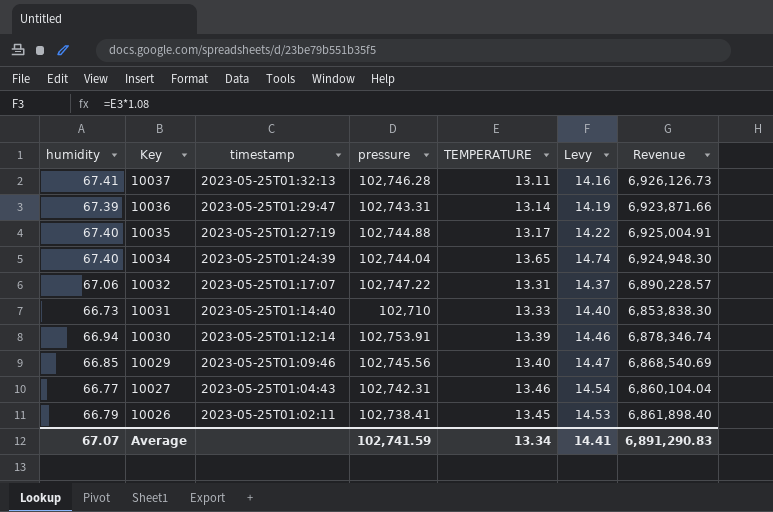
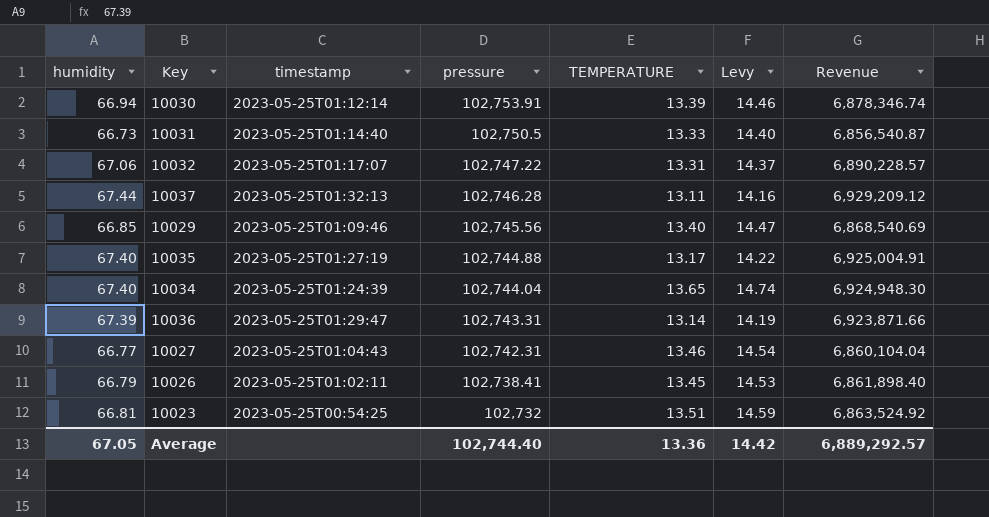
row order: Key descending -> pressure descending
10031 | pressure: 102,710 -> 102,750.5
10031 | Revenue: 6,853,838.30 -> 6,856,540.87
10037 | humidity: 67.41 -> 67.44
10037 | Revenue: 6,926,126.73 -> 6,929,209.12
row 10023: none -> 66.81 | 2023-05-25T00:54:25 | 102,732 | 13.51 | 14.59 | 6,863,524.92
Average | humidity: 67.07 -> 67.05
Average | pressure: 102,741.59 -> 102,744.40
Average | TEMPERATURE: 13.34 -> 13.36
Average | Levy: 14.41 -> 14.42
Average | Revenue: 6,891,290.83 -> 6,889,292.57

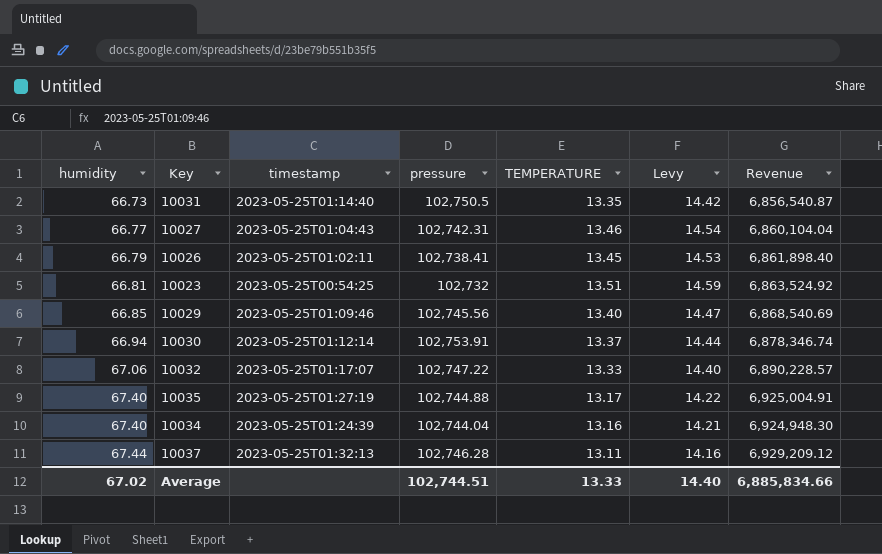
row order: pressure descending -> humidity ascending
row 10036: 67.39 | 2023-05-25T01:29:47 | 102,743.31 | 13.14 | 14.19 | 6,923,871.66 -> none
10031 | TEMPERATURE: 13.33 -> 13.35
10031 | Levy: 14.40 -> 14.42
10030 | TEMPERATURE: 13.39 -> 13.37
10030 | Levy: 14.46 -> 14.44
10032 | TEMPERATURE: 13.31 -> 13.33
10032 | Levy: 14.37 -> 14.40
10034 | TEMPERATURE: 13.65 -> 13.16
10034 | Levy: 14.74 -> 14.21
Average | humidity: 67.05 -> 67.02
Average | pressure: 102,744.40 -> 102,744.51
Average | TEMPERATURE: 13.36 -> 13.33
Average | Levy: 14.42 -> 14.40
Average | Revenue: 6,889,292.57 -> 6,885,834.66

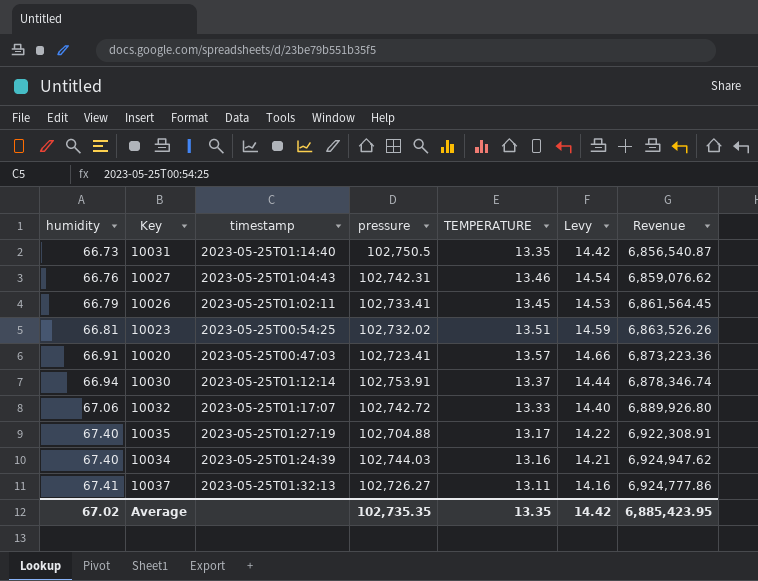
row 10029: 66.85 | 2023-05-25T01:09:46 | 102,745.56 | 13.40 | 14.47 | 6,868,540.69 -> none
10027 | humidity: 66.77 -> 66.76
10027 | Revenue: 6,860,104.04 -> 6,859,076.62
10026 | pressure: 102,738.41 -> 102,733.41
10026 | Revenue: 6,861,898.40 -> 6,861,564.45
10023 | pressure: 102,732 -> 102,732.02
10023 | Revenue: 6,863,524.92 -> 6,863,526.26
row 10020: none -> 66.91 | 2023-05-25T00:47:03 | 102,723.41 | 13.57 | 14.66 | 6,873,223.36
10032 | pressure: 102,747.22 -> 102,742.72
10032 | Revenue: 6,890,228.57 -> 6,889,926.80
10035 | pressure: 102,744.88 -> 102,704.88
10035 | Revenue: 6,925,004.91 -> 6,922,308.91
10034 | pressure: 102,744.04 -> 102,744.03
10034 | Revenue: 6,924,948.30 -> 6,924,947.62
10037 | humidity: 67.44 -> 67.41
10037 | pressure: 102,746.28 -> 102,726.27
10037 | Revenue: 6,929,209.12 -> 6,924,777.86
Average | pressure: 102,744.51 -> 102,735.35
Average | TEMPERATURE: 13.33 -> 13.35
Average | Levy: 14.40 -> 14.42
Average | Revenue: 6,885,834.66 -> 6,885,423.95

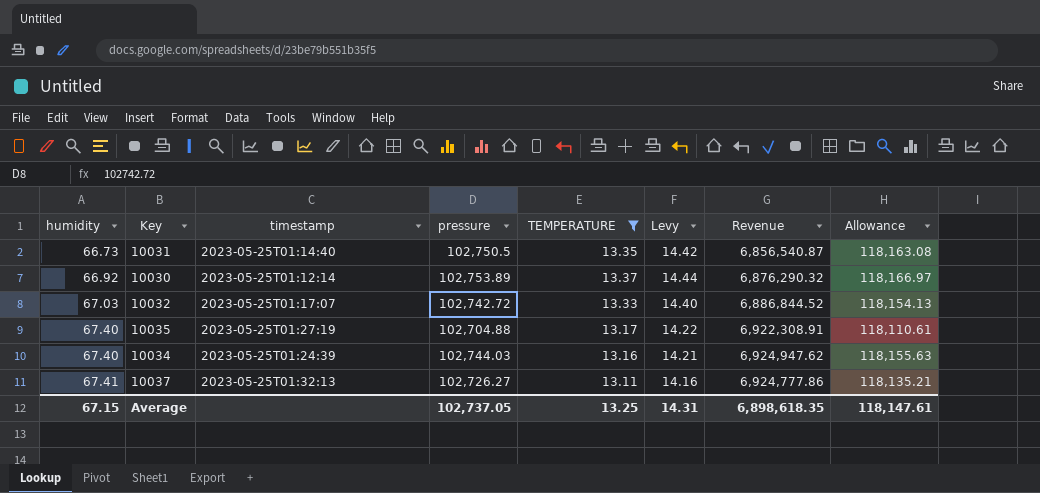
filter: none -> TEMPERATURE <= 13.37
column Allowance | formula: none -> [pressure] * 1.15
10030 | humidity: 66.94 -> 66.92
10030 | pressure: 102,753.91 -> 102,753.89
10030 | Revenue: 6,878,346.74 -> 6,876,290.32
10032 | humidity: 67.06 -> 67.03
10032 | Revenue: 6,889,926.80 -> 6,886,844.52
Average | humidity: 67.02 -> 67.15
Average | pressure: 102,735.35 -> 102,737.05
Average | TEMPERATURE: 13.35 -> 13.25
Average | Levy: 14.42 -> 14.31
Average | Revenue: 6,885,423.95 -> 6,898,618.35

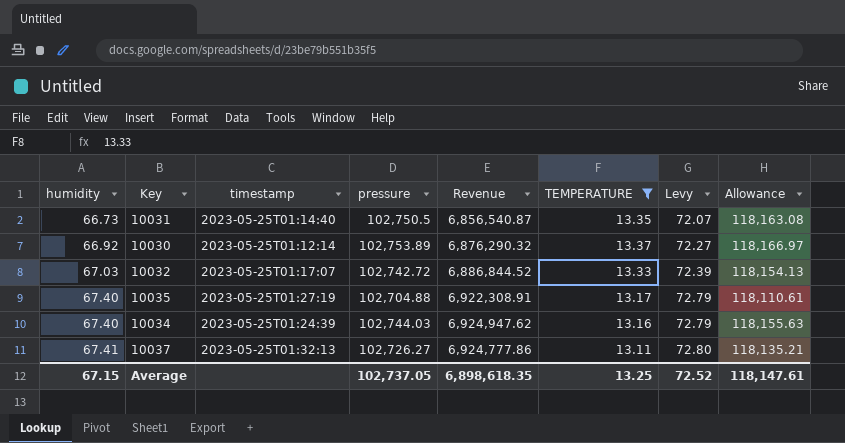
column Revenue | position: 7 -> 5
column Levy | formula: [TEMPERATURE] * 1.08 -> [humidity] * 1.08
Average | Levy: 14.31 -> 72.52

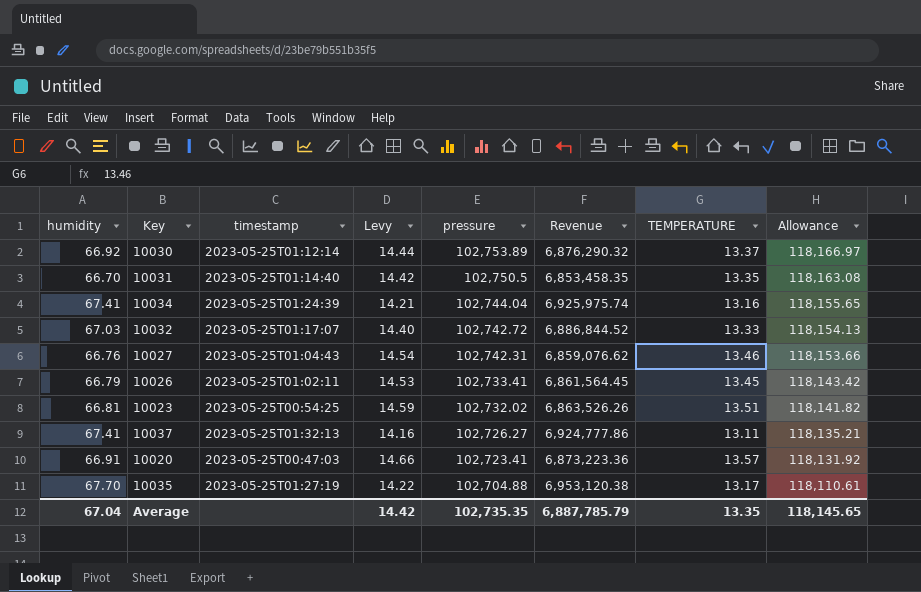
filter: TEMPERATURE <= 13.37 -> none
row order: humidity ascending -> pressure descending
column Levy | formula: [humidity] * 1.08 -> [TEMPERATURE] * 1.08
column Levy | position: 7 -> 4
10031 | humidity: 66.73 -> 66.70
10031 | Revenue: 6,856,540.87 -> 6,853,458.35
10034 | humidity: 67.40 -> 67.41
10034 | pressure: 102,744.03 -> 102,744.04
10034 | Revenue: 6,924,947.62 -> 6,925,975.74
10034 | Allowance: 118,155.63 -> 118,155.65
10035 | humidity: 67.40 -> 67.70
10035 | Revenue: 6,922,308.91 -> 6,953,120.38
Average | humidity: 67.15 -> 67.04
Average | Levy: 72.52 -> 14.42
Average | pressure: 102,737.05 -> 102,735.35
Average | Revenue: 6,898,618.35 -> 6,887,785.79
Average | TEMPERATURE: 13.25 -> 13.35
Average | Allowance: 118,147.61 -> 118,145.65

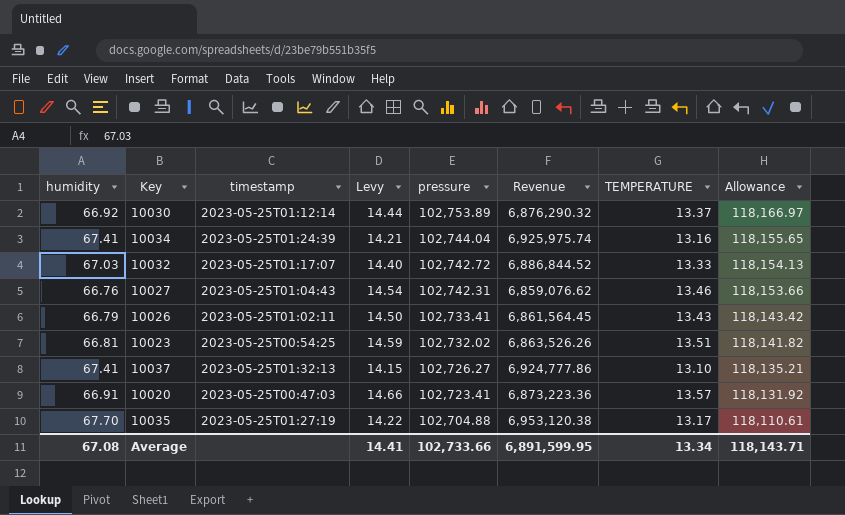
row 10031: 66.70 | 2023-05-25T01:14:40 | 14.42 | 102,750.5 | 6,853,458.35 | 13.35 | 118,163.08 -> none
10026 | Levy: 14.53 -> 14.50
10026 | TEMPERATURE: 13.45 -> 13.43
10037 | Levy: 14.16 -> 14.15
10037 | TEMPERATURE: 13.11 -> 13.10
Average | humidity: 67.04 -> 67.08
Average | Levy: 14.42 -> 14.41
Average | pressure: 102,735.35 -> 102,733.66
Average | Revenue: 6,887,785.79 -> 6,891,599.95
Average | TEMPERATURE: 13.35 -> 13.34
Average | Allowance: 118,145.65 -> 118,143.71

